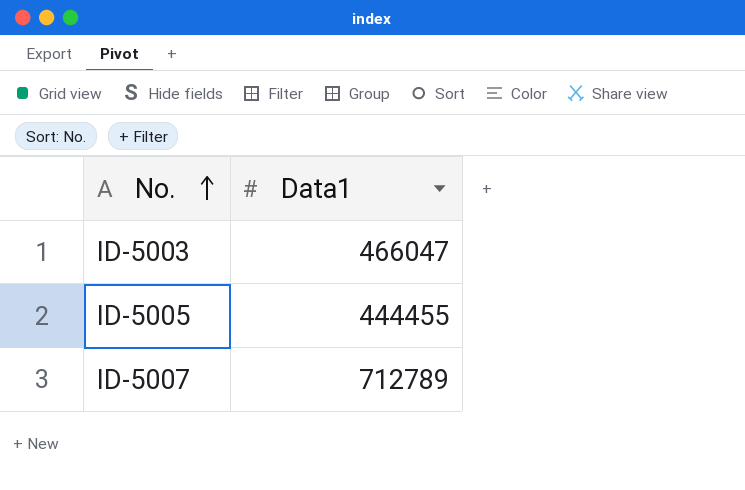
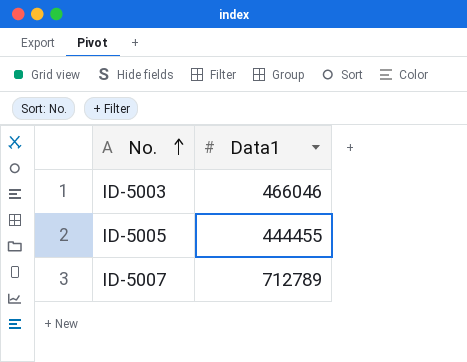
ID-5003 | Data1: 466047 -> 466046

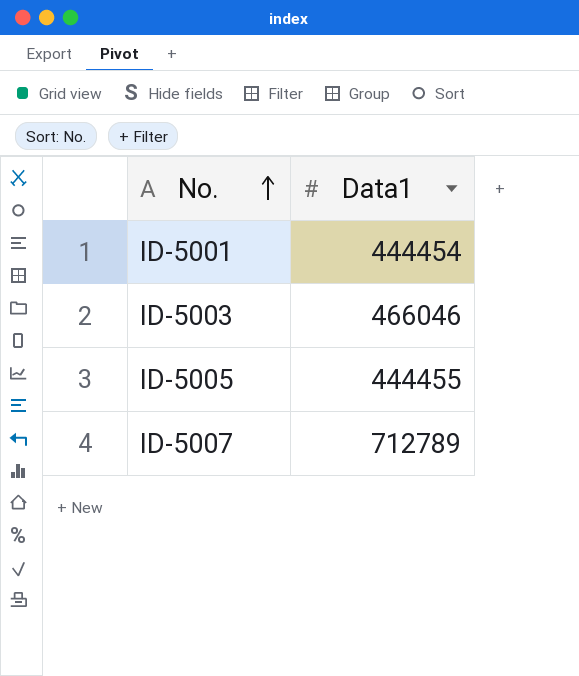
row ID-5001: none -> 444454

